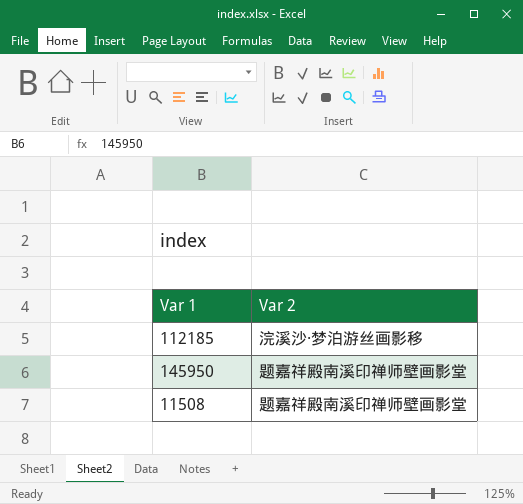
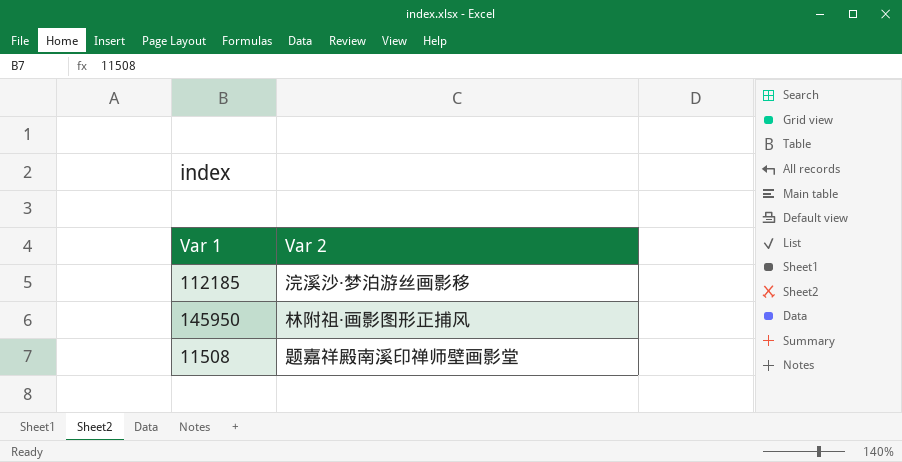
145950 | Var 2: 题嘉祥殿南溪印禅师壁画影堂 -> 林附祖·画影图形正捕风

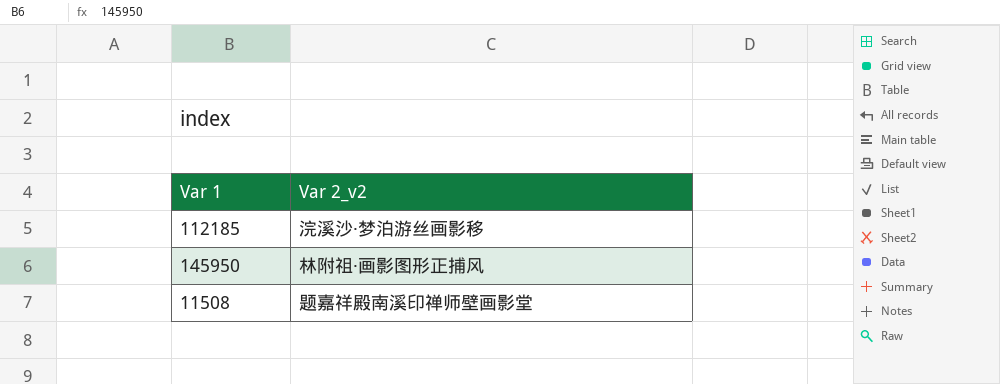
column name: Var 2 -> Var 2_v2

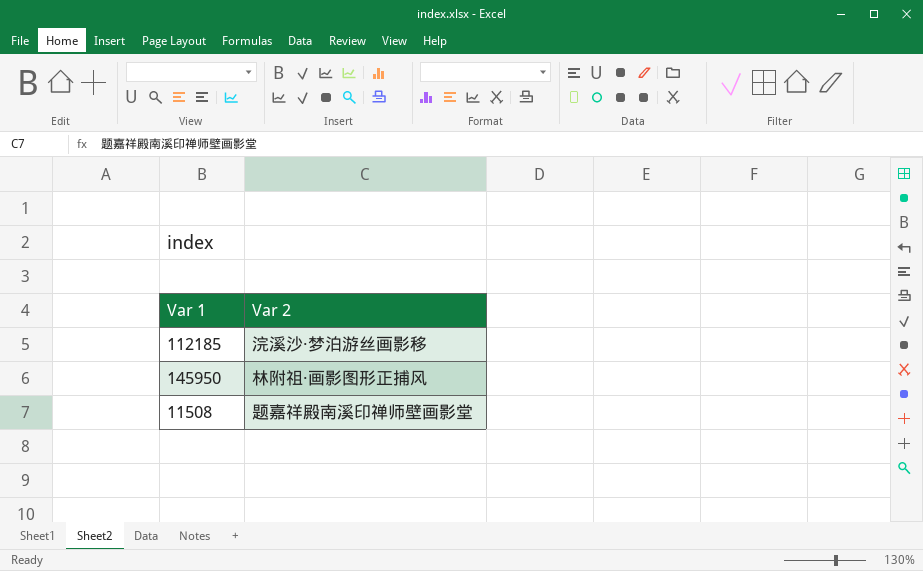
column name: Var 2_v2 -> Var 2

